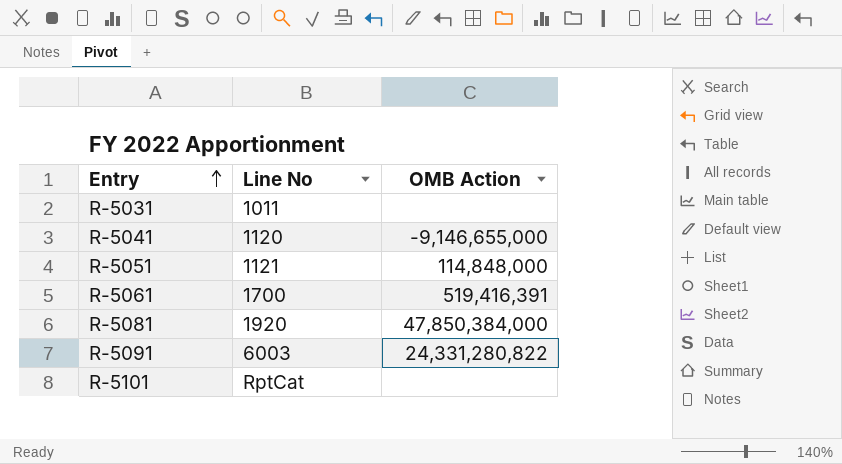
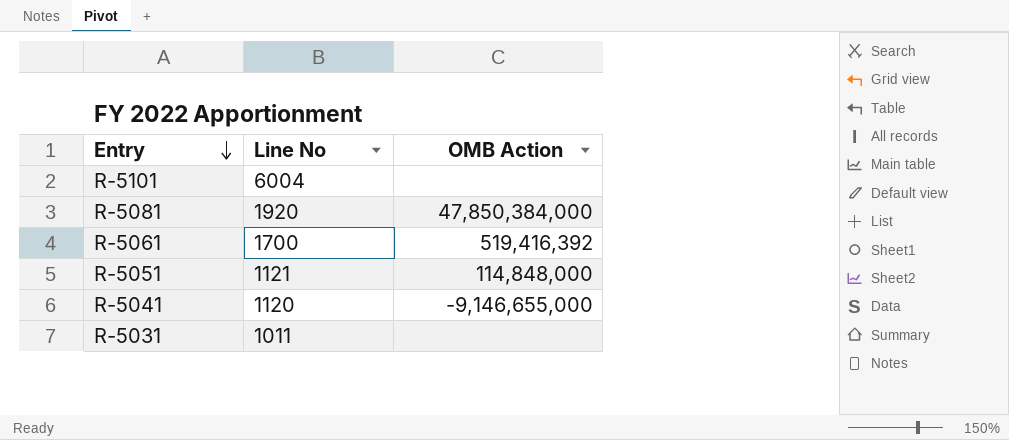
row order: Entry ascending -> Entry descending
row R-5091: 6003 | 24,331,280,822 -> none
R-5101 | Line No: RptCat -> 6004
R-5061 | OMB Action: 519,416,391 -> 519,416,392

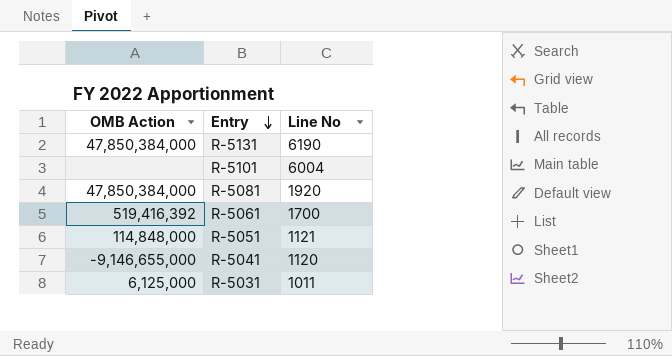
column OMB Action | position: 3 -> 1
row R-5131: none -> 47,850,384,000 | 6190
R-5031 | OMB Action: none -> 6,125,000

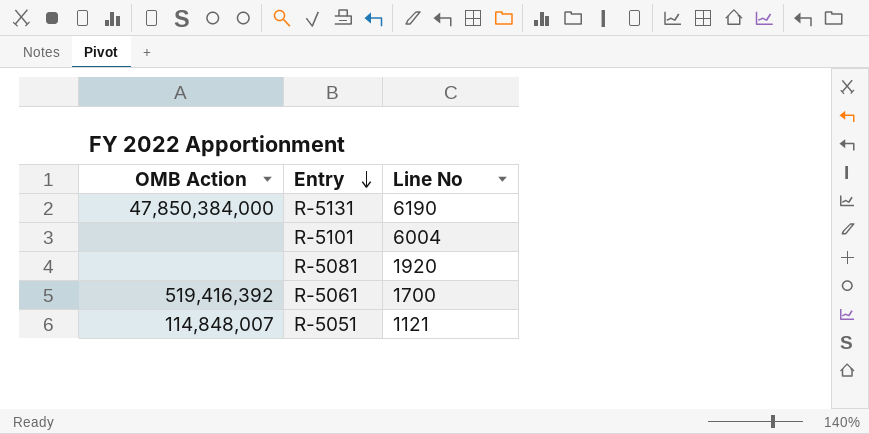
row R-5041: -9,146,655,000 | 1120 -> none
row R-5031: 6,125,000 | 1011 -> none
R-5081 | OMB Action: 47,850,384,000 -> none
R-5051 | OMB Action: 114,848,000 -> 114,848,007

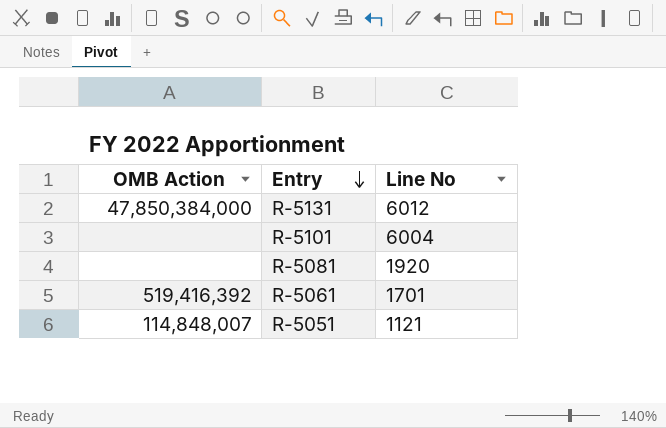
R-5131 | Line No: 6190 -> 6012
R-5061 | Line No: 1700 -> 1701

